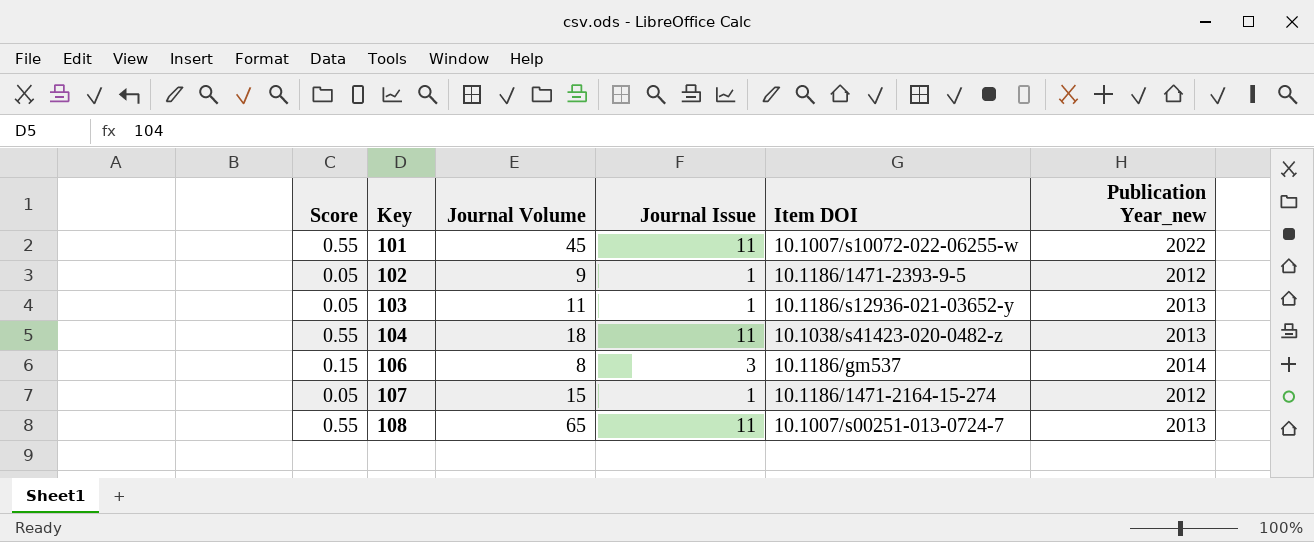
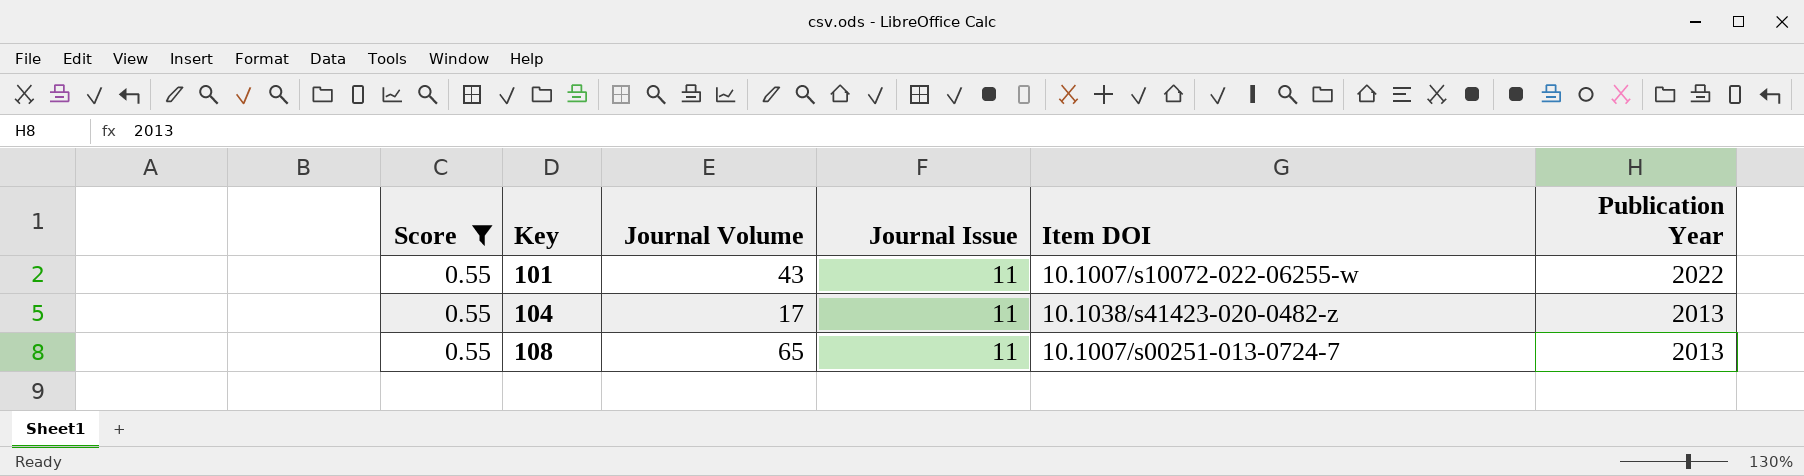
filter: none -> Score = 0.55
column name: Publication Year_new -> Publication Year
101 | Journal Volume: 45 -> 43
104 | Journal Volume: 18 -> 17

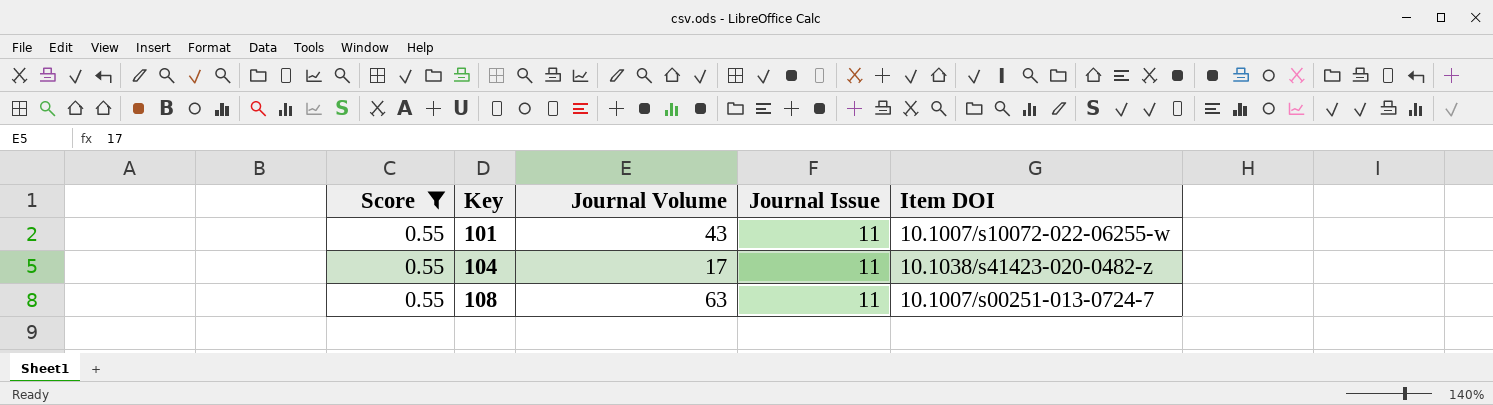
column Publication Year | position: 6 -> none
108 | Journal Volume: 65 -> 63

